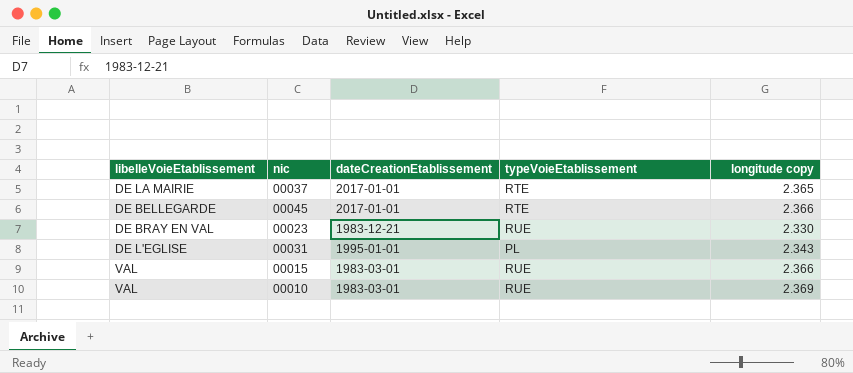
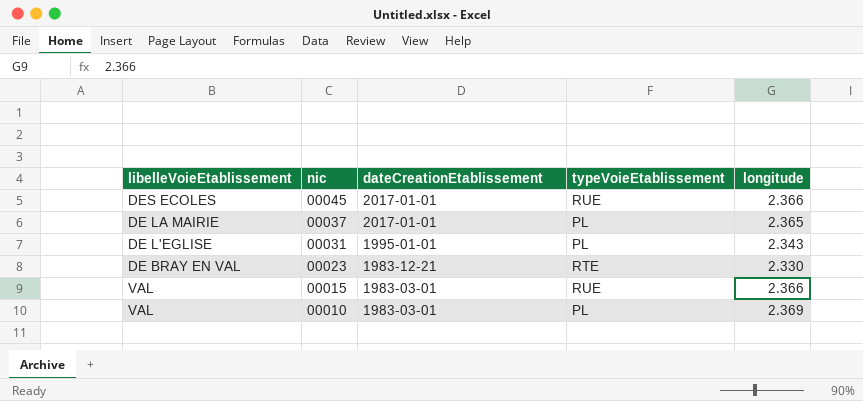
row order: none -> nic descending
column name: longitude copy -> longitude
00045 | libelleVoieEtablissement: DE BELLEGARDE -> DES ECOLES
00045 | typeVoieEtablissement: RTE -> RUE
00037 | typeVoieEtablissement: RTE -> PL
00023 | typeVoieEtablissement: RUE -> RTE
00010 | typeVoieEtablissement: RUE -> PL

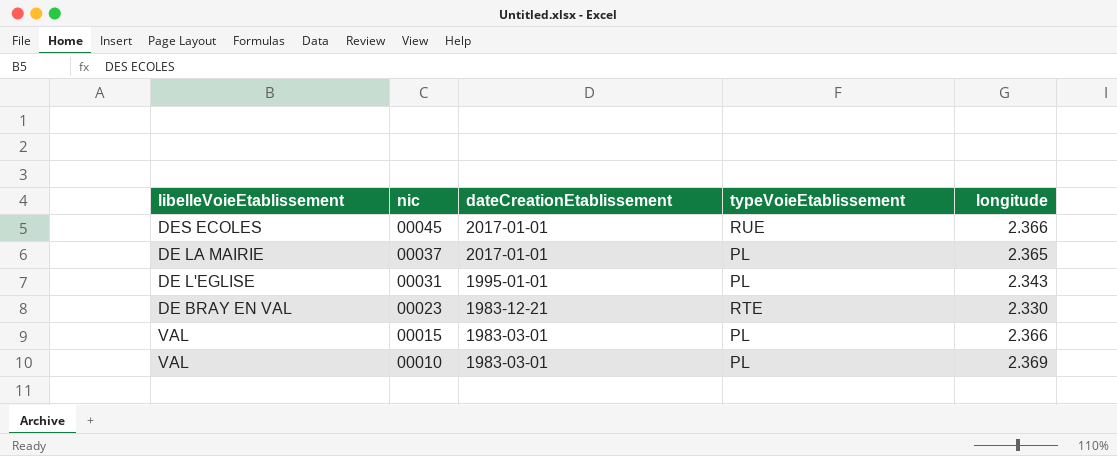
00015 | typeVoieEtablissement: RUE -> PL

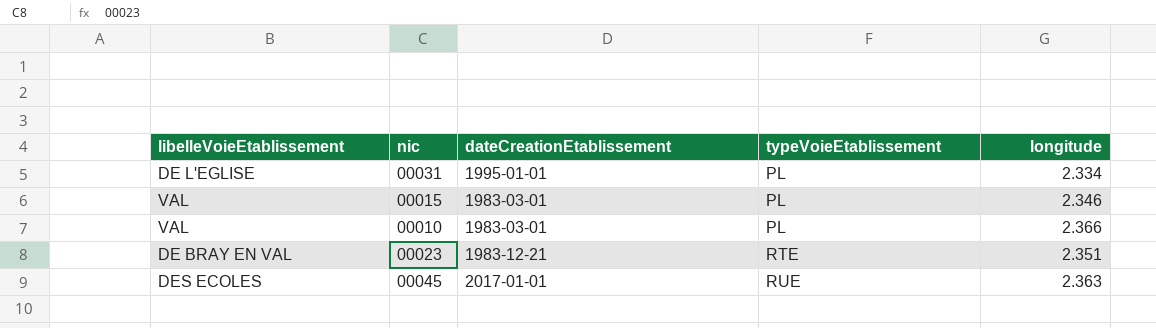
row order: nic descending -> typeVoieEtablissement ascending
row 00037: DE LA MAIRIE | 2017-01-01 | PL | 2.365 -> none
00031 | longitude: 2.343 -> 2.334
00015 | longitude: 2.366 -> 2.346
00010 | longitude: 2.369 -> 2.366
00023 | longitude: 2.330 -> 2.351
00045 | longitude: 2.366 -> 2.363

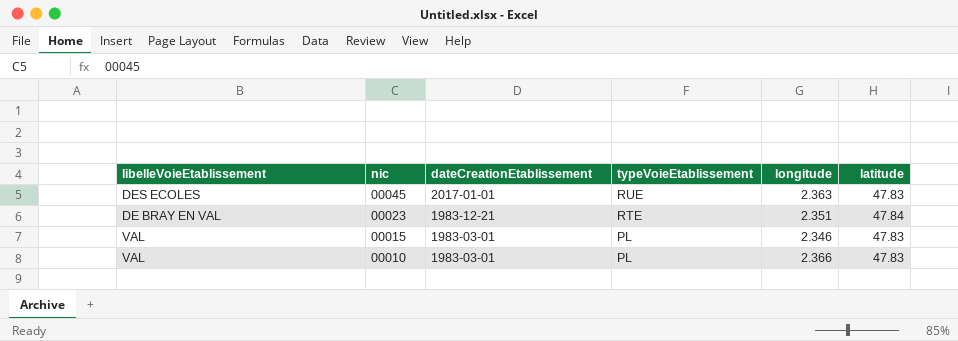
row order: typeVoieEtablissement ascending -> nic descending
column latitude | position: none -> 6
row 00031: DE L'EGLISE | 1995-01-01 | PL | 2.334 -> none

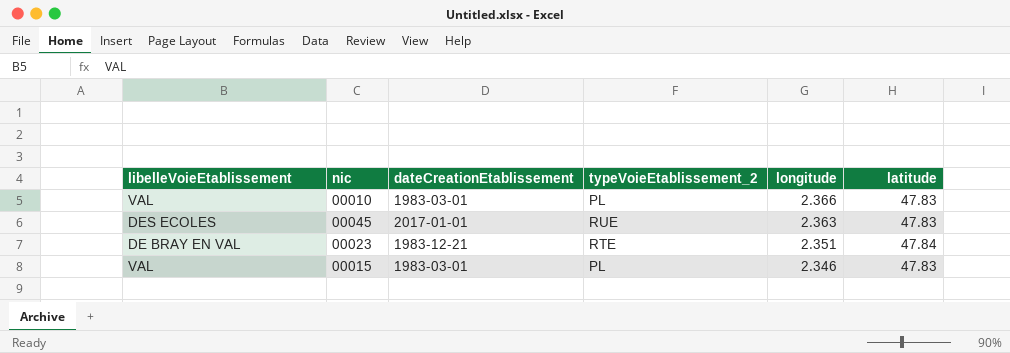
row order: nic descending -> longitude descending
column name: typeVoieEtablissement -> typeVoieEtablissement_2

